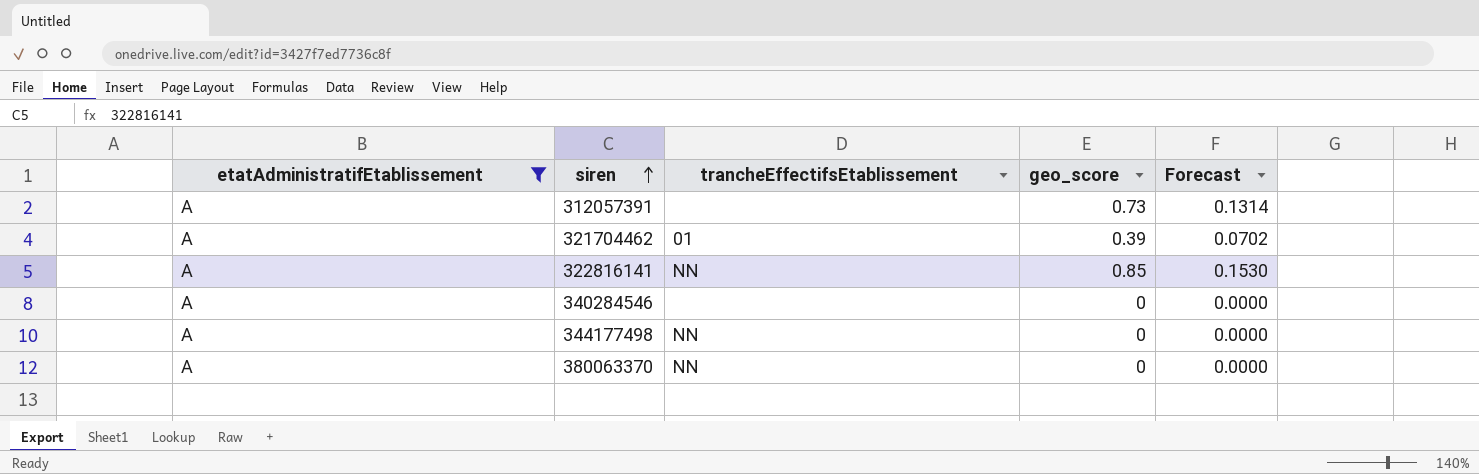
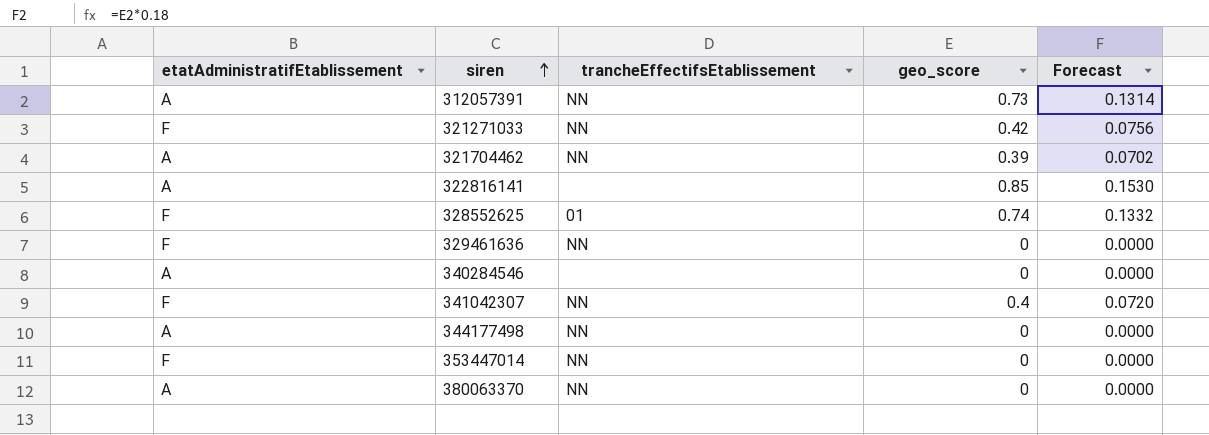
filter: etatAdministratifEtablissement = A -> none
312057391 | trancheEffectifsEtablissement: none -> NN
321704462 | trancheEffectifsEtablissement: 01 -> NN
322816141 | trancheEffectifsEtablissement: NN -> none

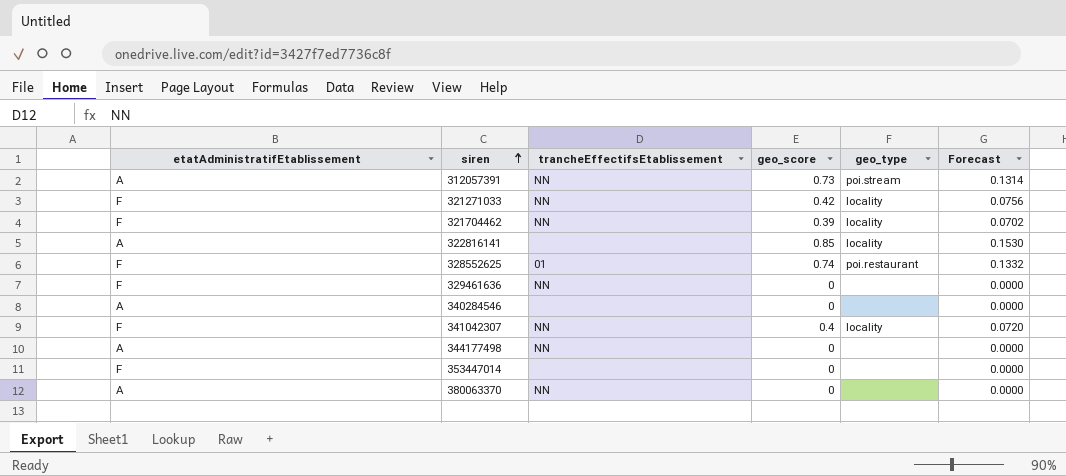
column geo_type | position: none -> 5
321704462 | etatAdministratifEtablissement: A -> F
353447014 | trancheEffectifsEtablissement: NN -> none

